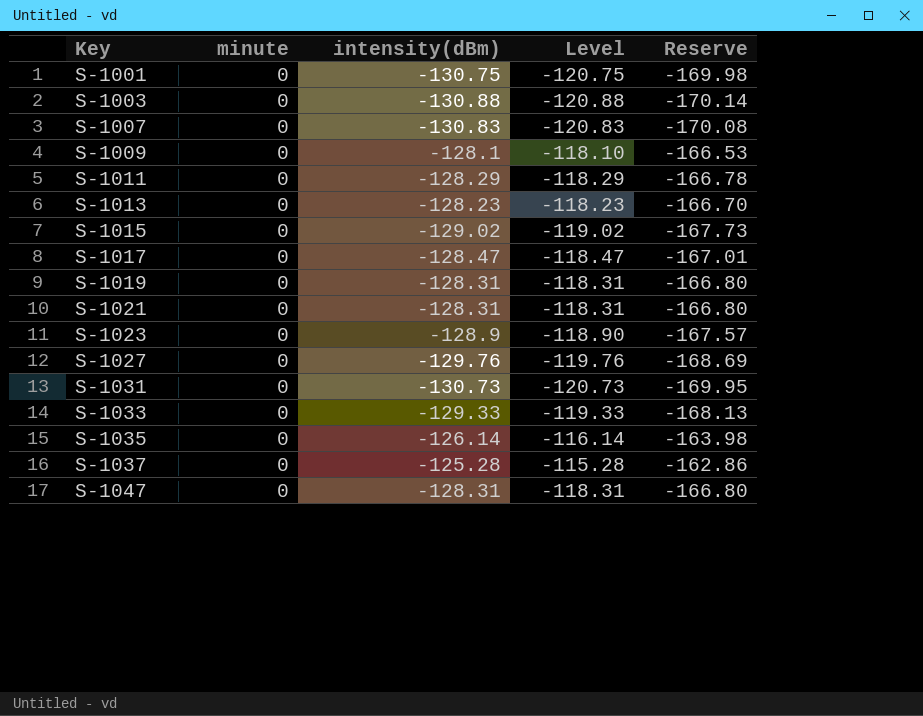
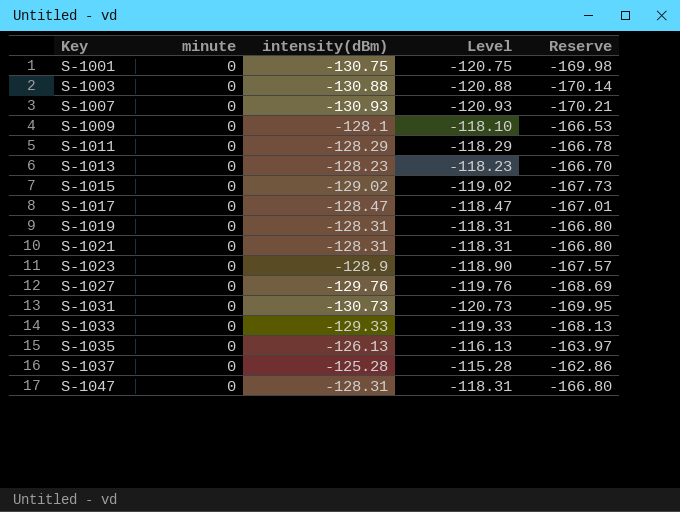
S-1007 | intensity(dBm): -130.83 -> -130.93
S-1007 | Level: -120.83 -> -120.93
S-1007 | Reserve: -170.08 -> -170.21
S-1035 | intensity(dBm): -126.14 -> -126.13
S-1035 | Level: -116.14 -> -116.13
S-1035 | Reserve: -163.98 -> -163.97

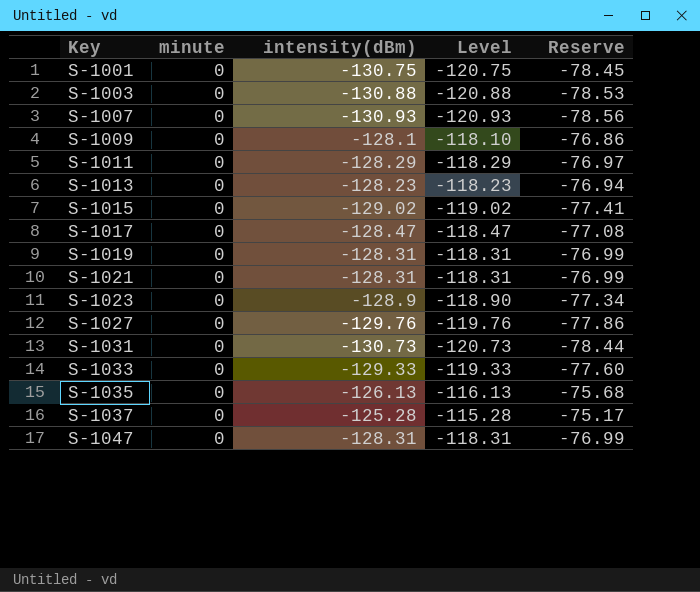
column Reserve | formula: [intensity(dBm)] * 1.3 -> [intensity(dBm)] * 0.6

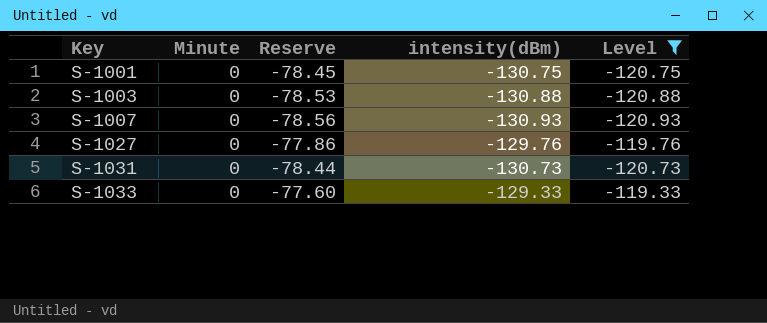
filter: none -> Level <= -119.33
column name: minute -> Minute
column Reserve | position: 5 -> 3

